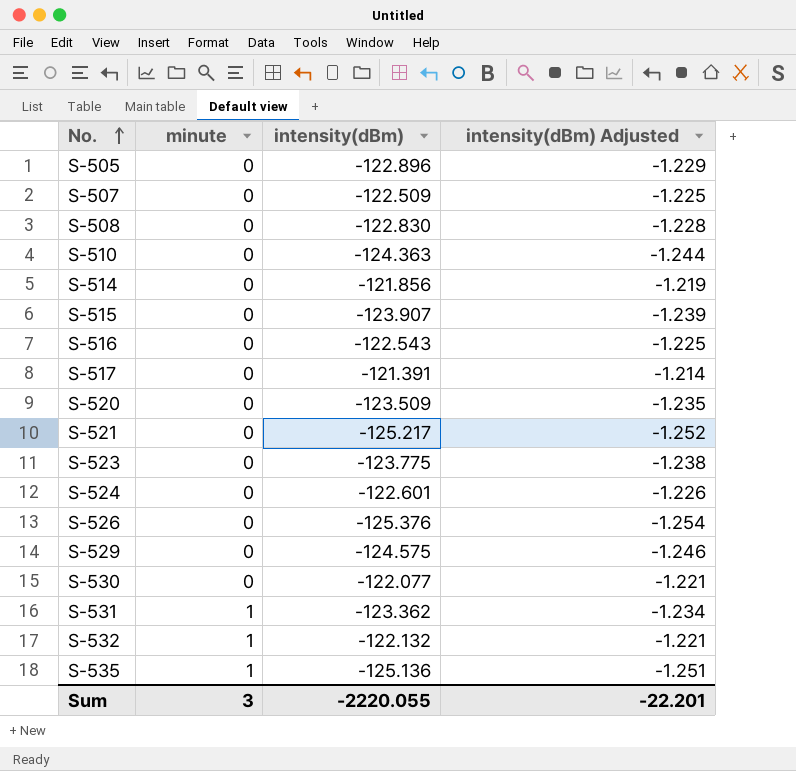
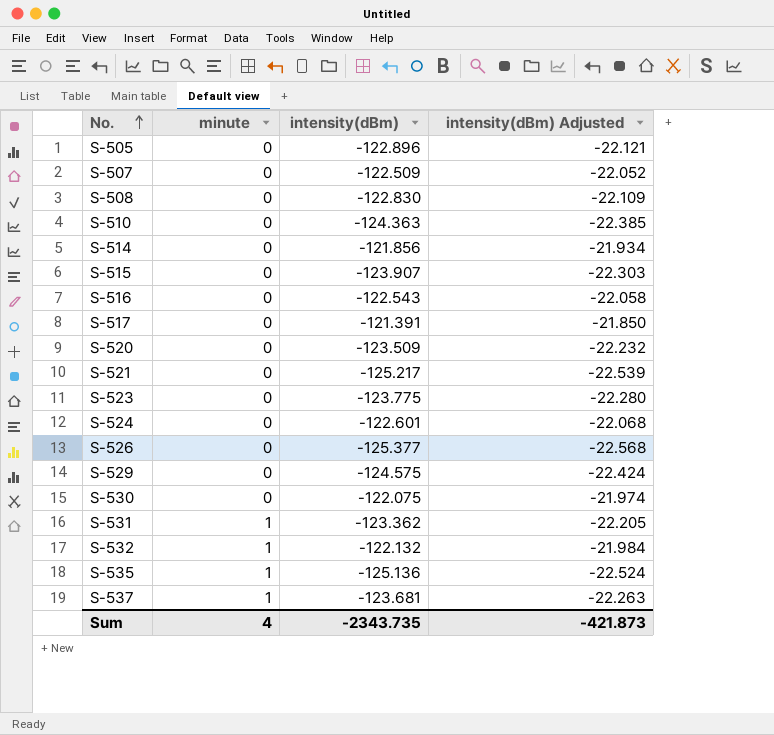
column intensity(dBm) Adjusted | formula: [intensity(dBm)] * 0.01 -> [intensity(dBm)] * 0.18
S-526 | intensity(dBm): -125.376 -> -125.377
S-530 | intensity(dBm): -122.077 -> -122.075
row S-537: none -> 1 | -123.681 | -22.263
Sum | minute: 3 -> 4
Sum | intensity(dBm): -2220.055 -> -2343.735
Sum | intensity(dBm) Adjusted: -22.201 -> -421.873

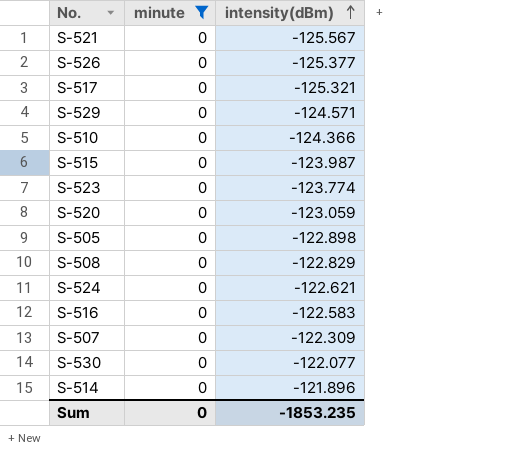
filter: none -> minute = 0
row order: No. ascending -> intensity(dBm) ascending
column intensity(dBm) Adjusted | formula: [intensity(dBm)] * 0.18 -> none
S-521 | intensity(dBm): -125.217 -> -125.567
S-517 | intensity(dBm): -121.391 -> -125.321
S-529 | intensity(dBm): -124.575 -> -124.571
S-510 | intensity(dBm): -124.363 -> -124.366
S-515 | intensity(dBm): -123.907 -> -123.987
S-523 | intensity(dBm): -123.775 -> -123.774
S-520 | intensity(dBm): -123.509 -> -123.059
S-505 | intensity(dBm): -122.896 -> -122.898
S-508 | intensity(dBm): -122.830 -> -122.829
S-524 | intensity(dBm): -122.601 -> -122.621
S-516 | intensity(dBm): -122.543 -> -122.583
S-507 | intensity(dBm): -122.509 -> -122.309
S-530 | intensity(dBm): -122.075 -> -122.077
S-514 | intensity(dBm): -121.856 -> -121.896
Sum | minute: 4 -> 0
Sum | intensity(dBm): -2343.735 -> -1853.235

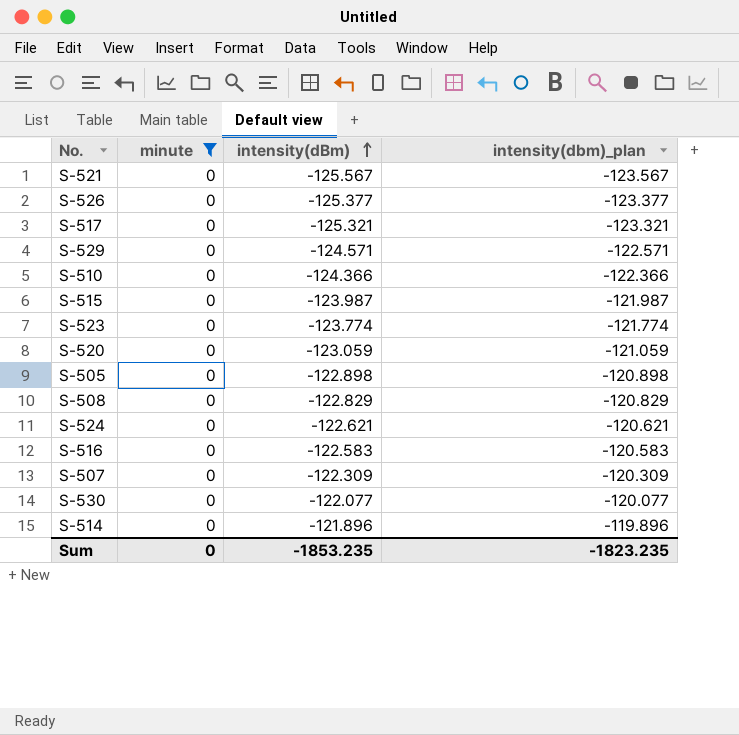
column intensity(dbm)_plan | formula: none -> [intensity(dBm)] + 2

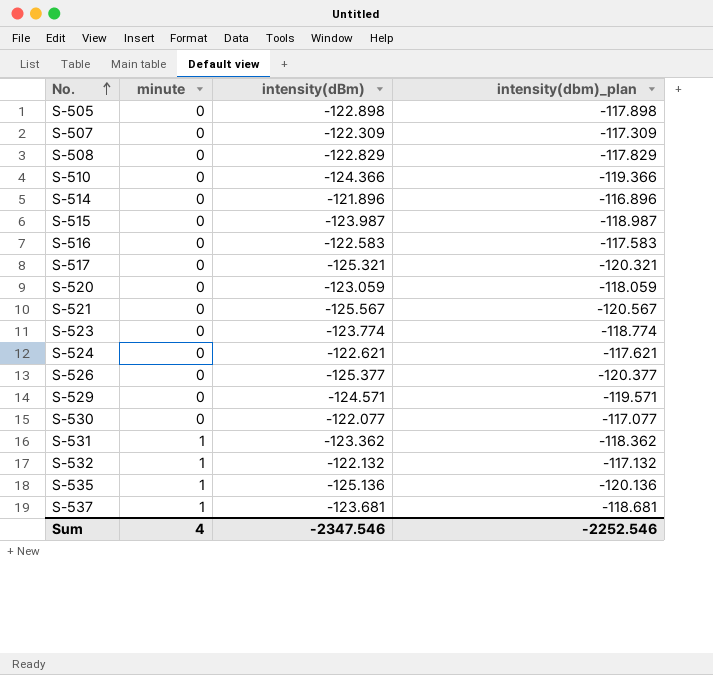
filter: minute = 0 -> none
row order: intensity(dBm) ascending -> No. ascending
column intensity(dbm)_plan | formula: [intensity(dBm)] + 2 -> [intensity(dBm)] + 5
Sum | minute: 0 -> 4
Sum | intensity(dBm): -1853.235 -> -2347.546
Sum | intensity(dbm)_plan: -1823.235 -> -2252.546

